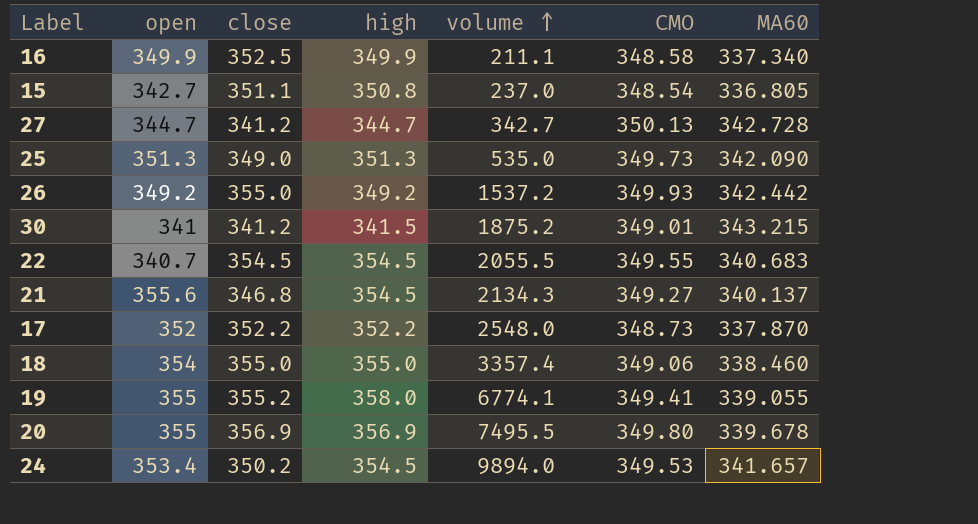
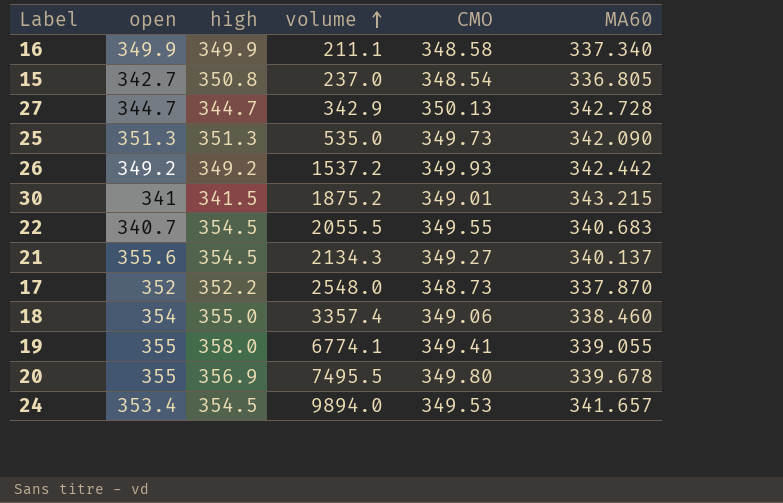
column close | position: 3 -> none
27 | volume: 342.7 -> 342.9

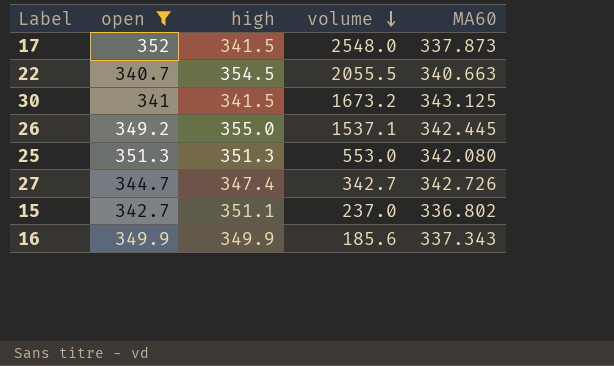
filter: none -> open <= 352
row order: volume ascending -> volume descending
column CMO | position: 5 -> none
17 | high: 352.2 -> 341.5
17 | MA60: 337.870 -> 337.873
22 | MA60: 340.683 -> 340.663
30 | volume: 1875.2 -> 1673.2
30 | MA60: 343.215 -> 343.125
26 | high: 349.2 -> 355.0
26 | volume: 1537.2 -> 1537.1
26 | MA60: 342.442 -> 342.445
25 | volume: 535.0 -> 553.0
25 | MA60: 342.090 -> 342.080
27 | high: 344.7 -> 347.4
27 | volume: 342.9 -> 342.7
27 | MA60: 342.728 -> 342.726
15 | high: 350.8 -> 351.1
15 | MA60: 336.805 -> 336.802
16 | volume: 211.1 -> 185.6
16 | MA60: 337.340 -> 337.343

